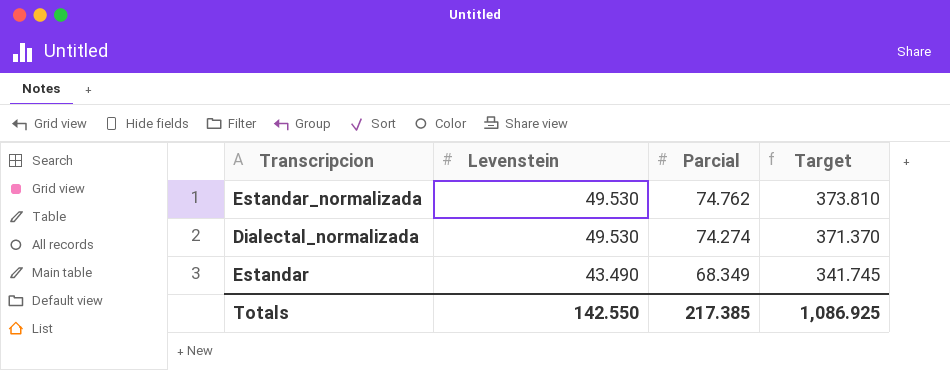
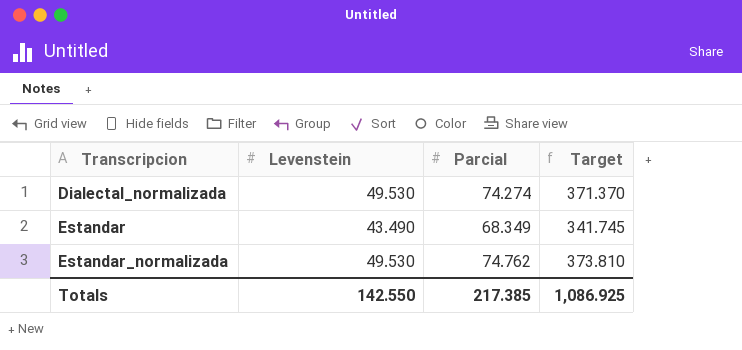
row order: Levenstein descending -> Transcripcion ascending

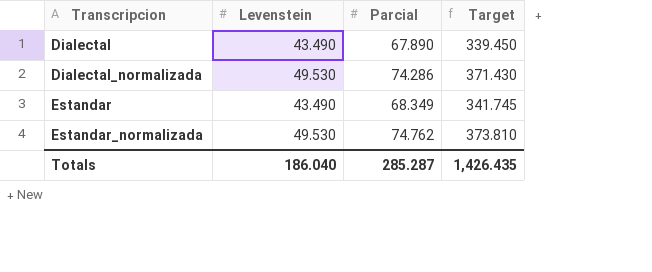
row Dialectal: none -> 43.490 | 67.890 | 339.450
Dialectal_normalizada | Parcial: 74.274 -> 74.286
Dialectal_normalizada | Target: 371.370 -> 371.430
Totals | Levenstein: 142.550 -> 186.040
Totals | Parcial: 217.385 -> 285.287
Totals | Target: 1,086.925 -> 1,426.435

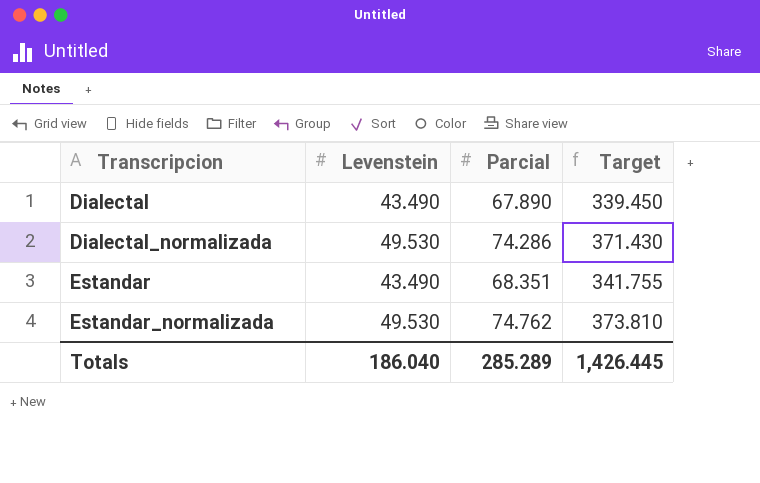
Estandar | Parcial: 68.349 -> 68.351
Estandar | Target: 341.745 -> 341.755
Totals | Parcial: 285.287 -> 285.289
Totals | Target: 1,426.435 -> 1,426.445

